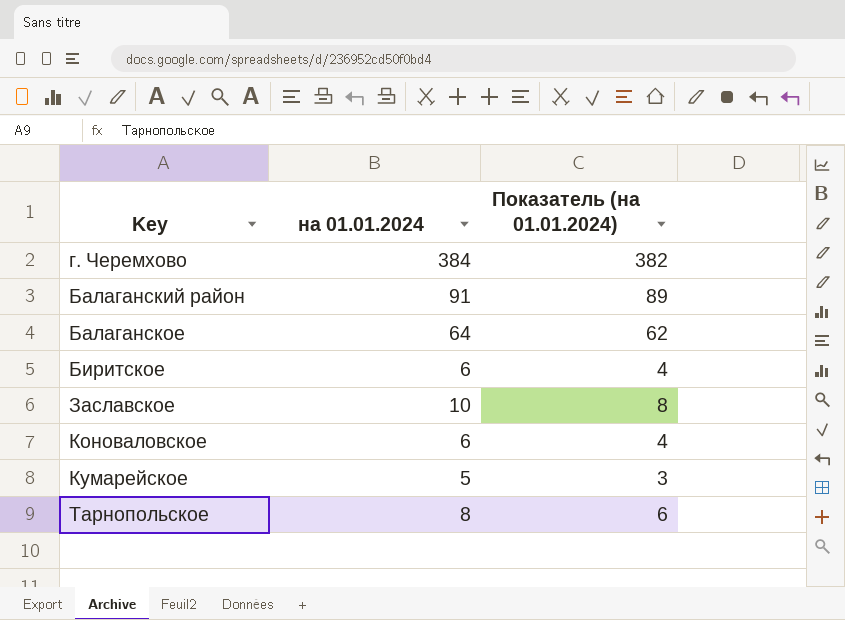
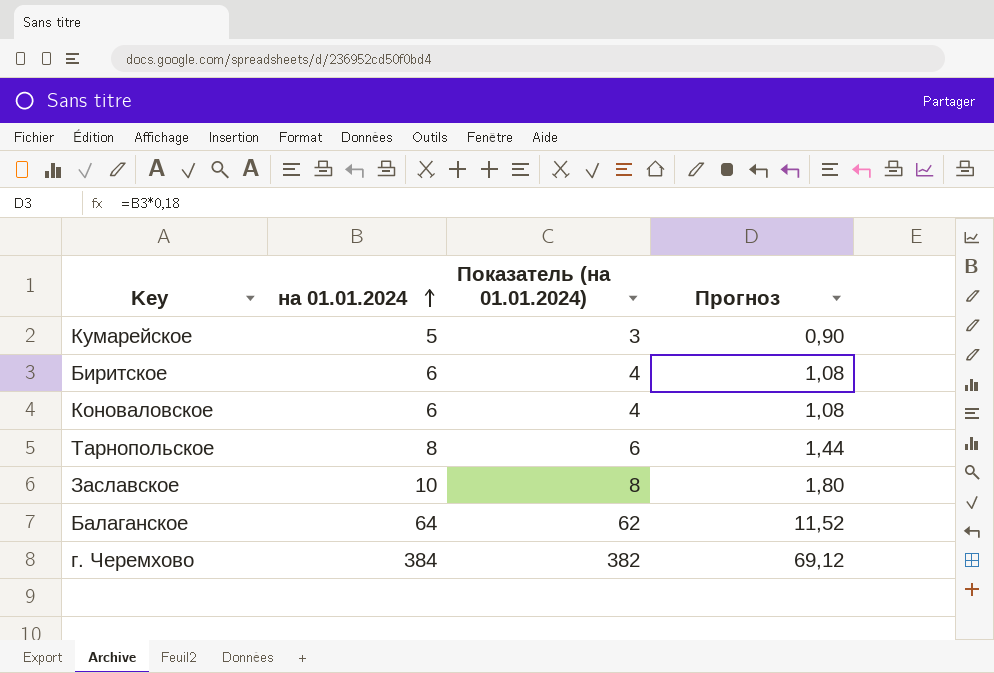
row order: none -> на 01.01.2024 ascending
column Прогноз | formula: none -> [на 01.01.2024] * 0,18
row Балаганский район: 91 | 89 -> none

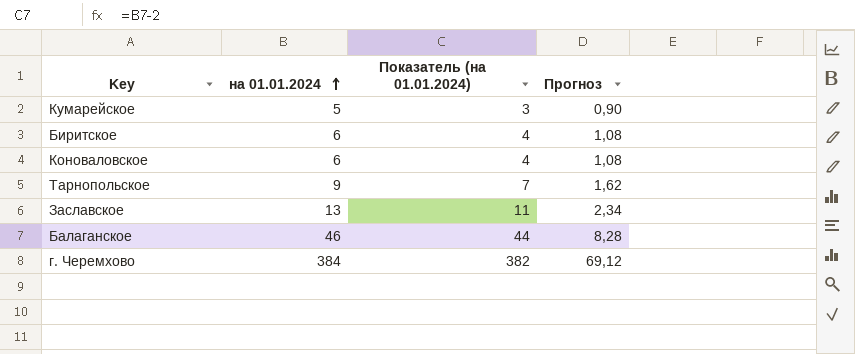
Тарнопольское | на 01.01.2024: 8 -> 9
Тарнопольское | Показатель (на 01.01.2024): 6 -> 7
Тарнопольское | Прогноз: 1,44 -> 1,62
Заславское | на 01.01.2024: 10 -> 13
Заславское | Показатель (на 01.01.2024): 8 -> 11
Заславское | Прогноз: 1,80 -> 2,34
Балаганское | на 01.01.2024: 64 -> 46
Балаганское | Показатель (на 01.01.2024): 62 -> 44
Балаганское | Прогноз: 11,52 -> 8,28

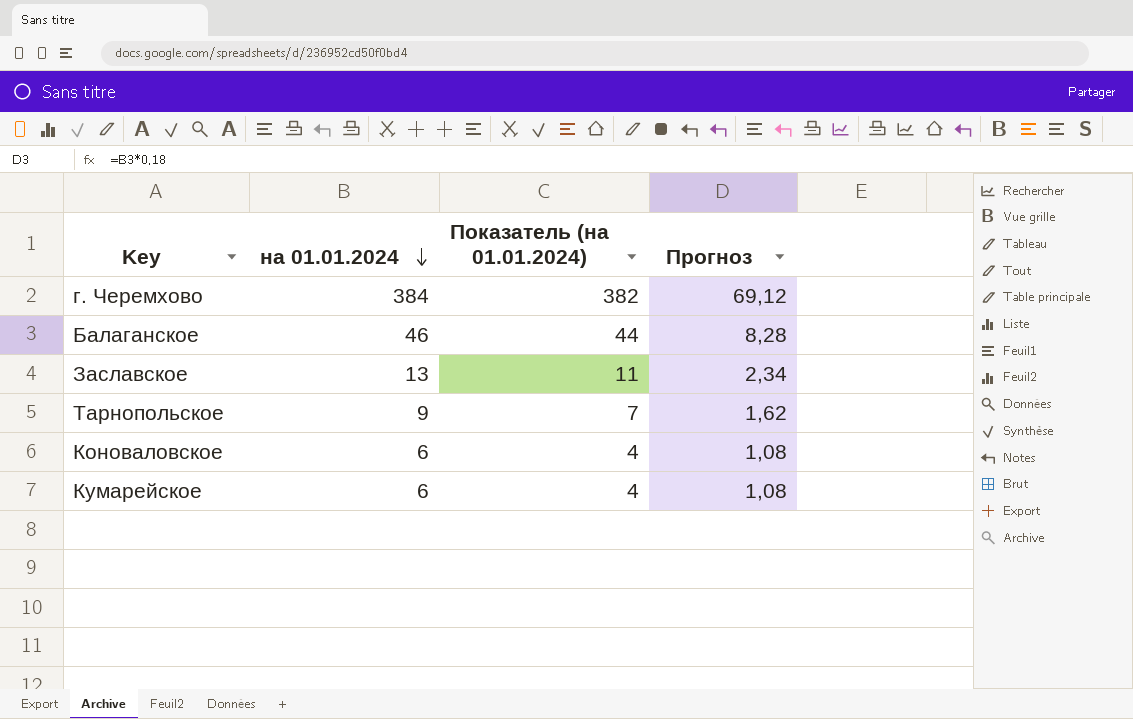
row order: на 01.01.2024 ascending -> на 01.01.2024 descending
row Биритское: 6 | 4 | 1,08 -> none
Кумарейское | на 01.01.2024: 5 -> 6
Кумарейское | Показатель (на 01.01.2024): 3 -> 4
Кумарейское | Прогноз: 0,90 -> 1,08

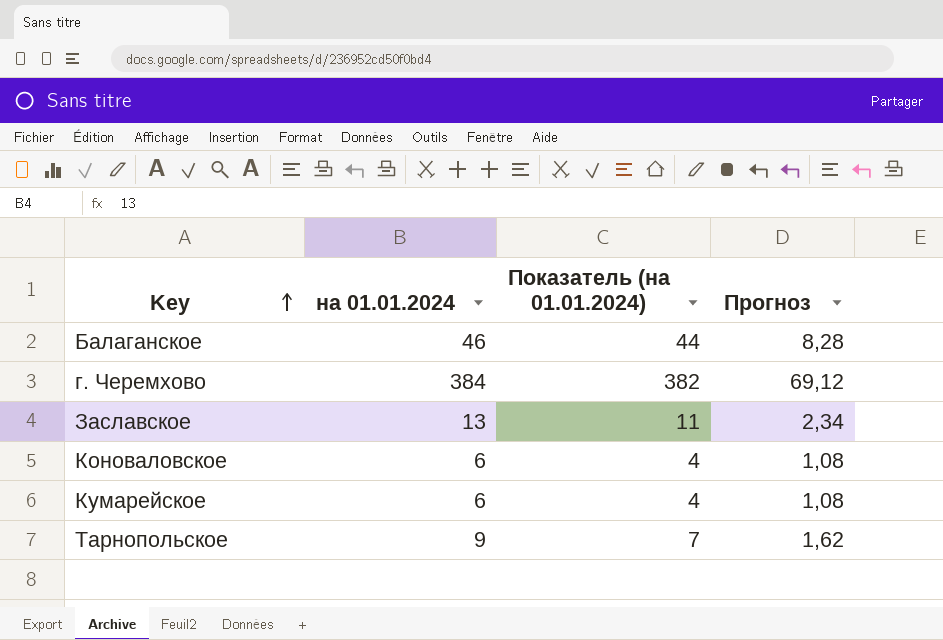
row order: на 01.01.2024 descending -> Key ascending

